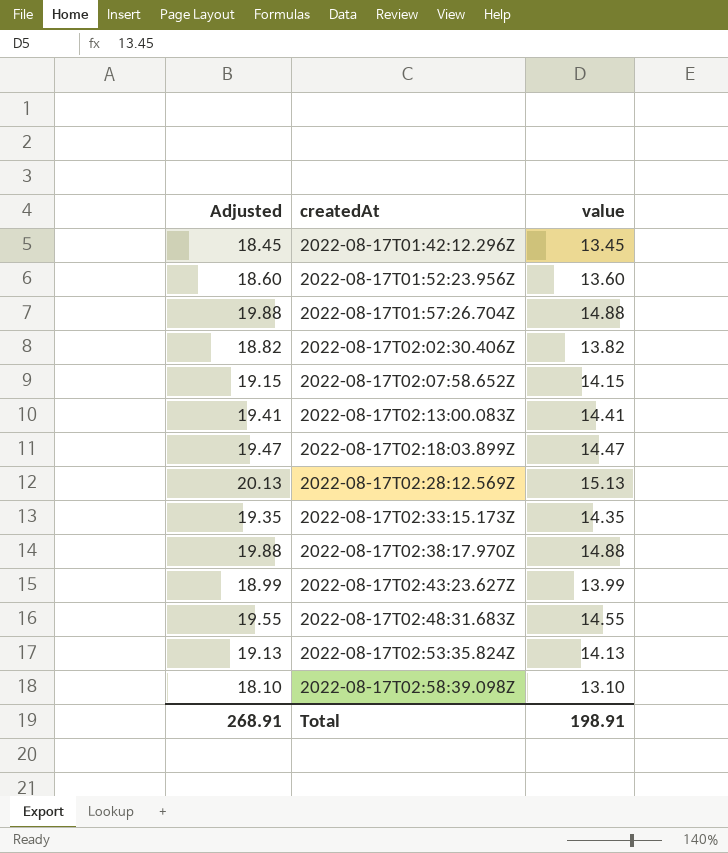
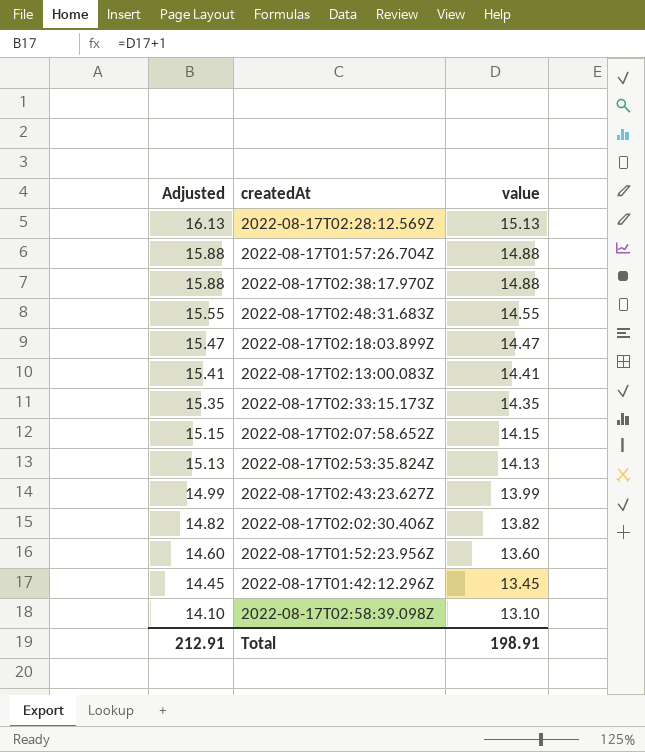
row order: createdAt ascending -> Adjusted descending
column Adjusted | formula: [value] + 5 -> [value] + 1
Total | Adjusted: 268.91 -> 212.91

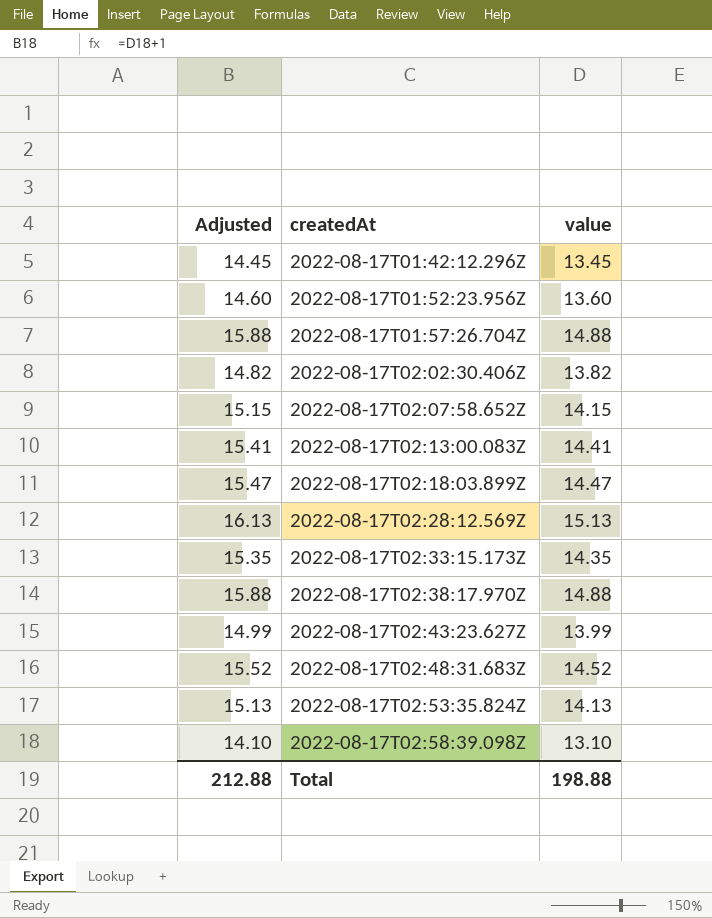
row order: Adjusted descending -> createdAt ascending
2022-08-17T02:48:31.683Z | Adjusted: 15.55 -> 15.52
2022-08-17T02:48:31.683Z | value: 14.55 -> 14.52
Total | Adjusted: 212.91 -> 212.88
Total | value: 198.91 -> 198.88

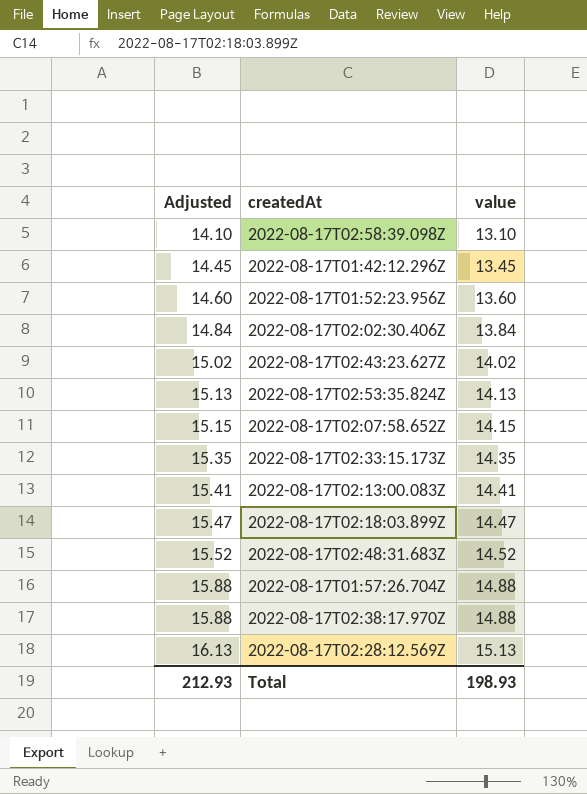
row order: createdAt ascending -> Adjusted ascending
2022-08-17T02:02:30.406Z | Adjusted: 14.82 -> 14.84
2022-08-17T02:02:30.406Z | value: 13.82 -> 13.84
2022-08-17T02:43:23.627Z | Adjusted: 14.99 -> 15.02
2022-08-17T02:43:23.627Z | value: 13.99 -> 14.02
Total | Adjusted: 212.88 -> 212.93
Total | value: 198.88 -> 198.93

